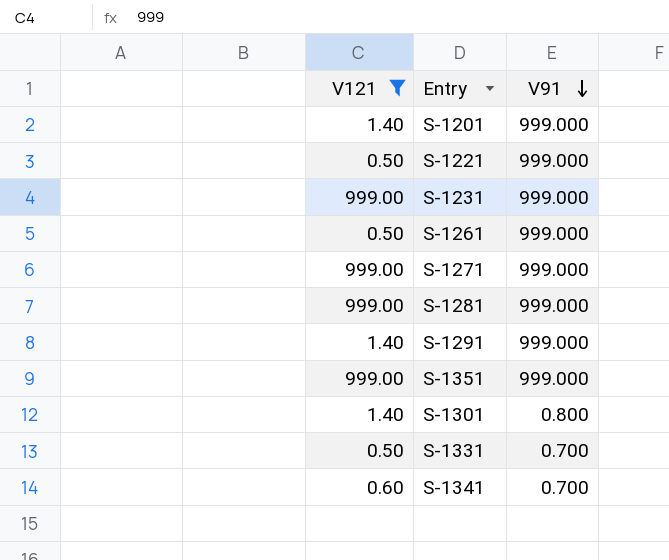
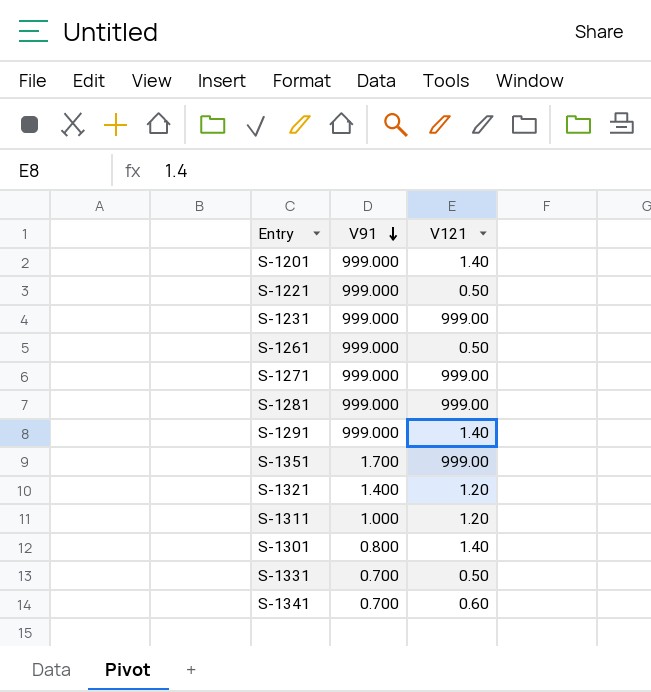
filter: V121 != 1.20 -> none
column V121 | position: 1 -> 3
S-1351 | V91: 999.000 -> 1.700

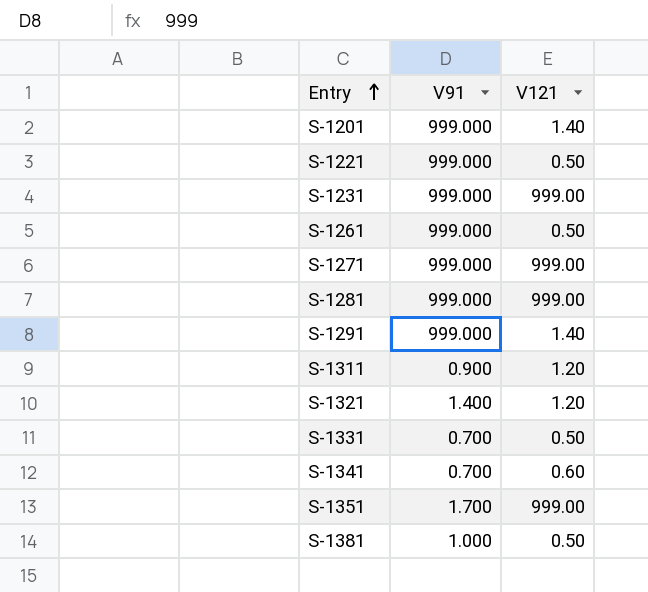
row order: V91 descending -> Entry ascending
row S-1301: 0.800 | 1.40 -> none
S-1311 | V91: 1.000 -> 0.900
row S-1381: none -> 1.000 | 0.50

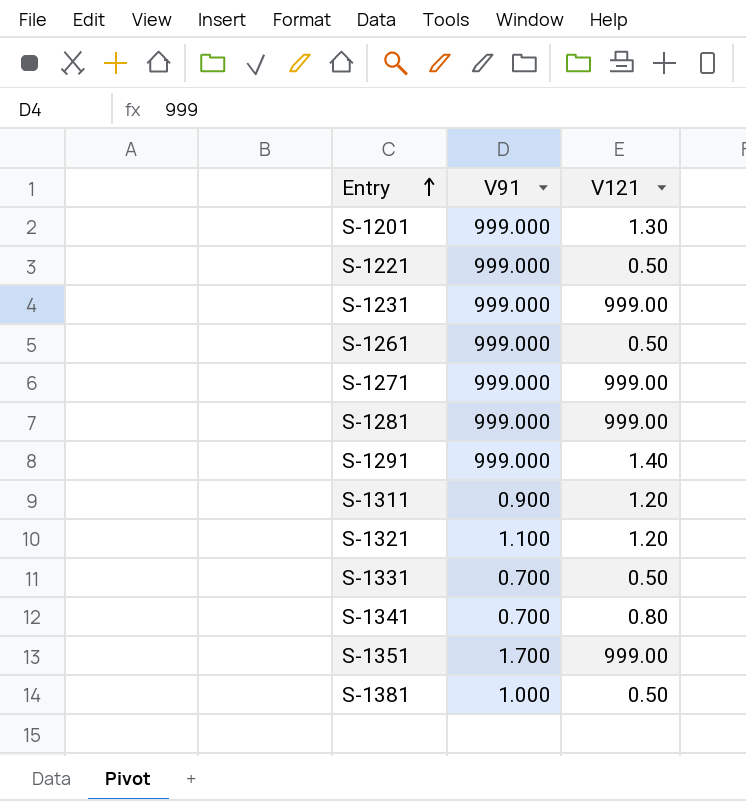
S-1201 | V121: 1.40 -> 1.30
S-1321 | V91: 1.400 -> 1.100
S-1341 | V121: 0.60 -> 0.80

